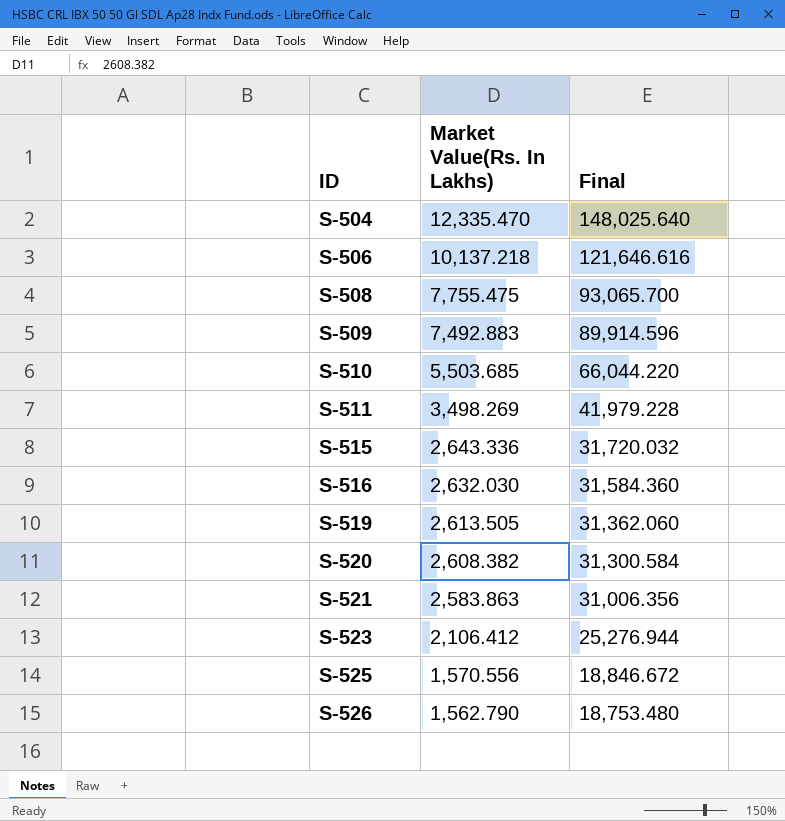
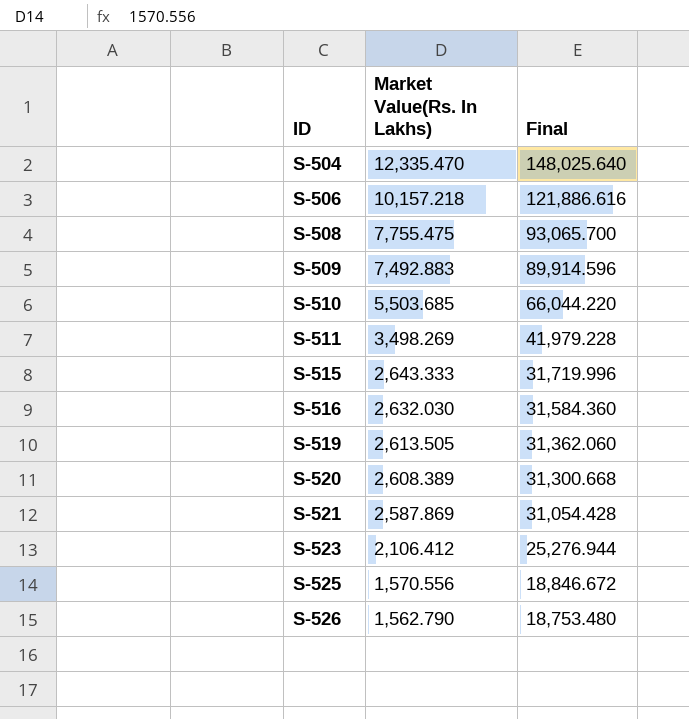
S-506 | Market Value(Rs. In Lakhs): 10,137.218 -> 10,157.218
S-506 | Final: 121,646.616 -> 121,886.616
S-515 | Market Value(Rs. In Lakhs): 2,643.336 -> 2,643.333
S-515 | Final: 31,720.032 -> 31,719.996
S-520 | Market Value(Rs. In Lakhs): 2,608.382 -> 2,608.389
S-520 | Final: 31,300.584 -> 31,300.668
S-521 | Market Value(Rs. In Lakhs): 2,583.863 -> 2,587.869
S-521 | Final: 31,006.356 -> 31,054.428

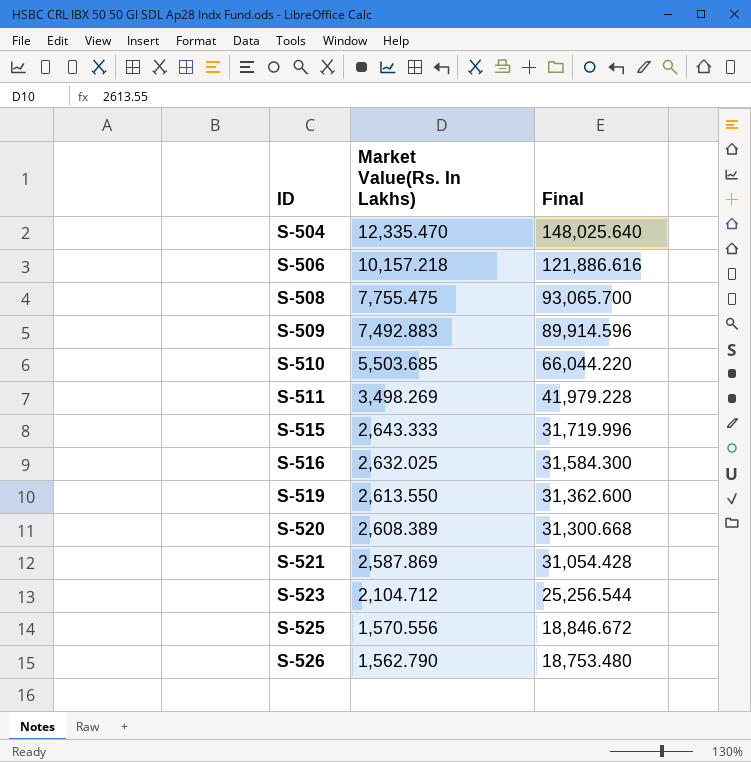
S-516 | Market Value(Rs. In Lakhs): 2,632.030 -> 2,632.025
S-516 | Final: 31,584.360 -> 31,584.300
S-519 | Market Value(Rs. In Lakhs): 2,613.505 -> 2,613.550
S-519 | Final: 31,362.060 -> 31,362.600
S-523 | Market Value(Rs. In Lakhs): 2,106.412 -> 2,104.712
S-523 | Final: 25,276.944 -> 25,256.544

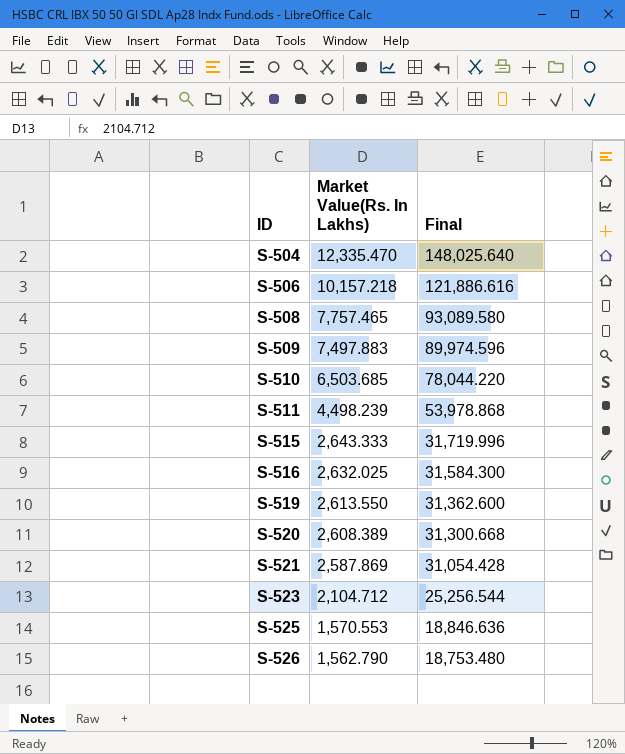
S-508 | Market Value(Rs. In Lakhs): 7,755.475 -> 7,757.465
S-508 | Final: 93,065.700 -> 93,089.580
S-509 | Market Value(Rs. In Lakhs): 7,492.883 -> 7,497.883
S-509 | Final: 89,914.596 -> 89,974.596
S-510 | Market Value(Rs. In Lakhs): 5,503.685 -> 6,503.685
S-510 | Final: 66,044.220 -> 78,044.220
S-511 | Market Value(Rs. In Lakhs): 3,498.269 -> 4,498.239
S-511 | Final: 41,979.228 -> 53,978.868
S-525 | Market Value(Rs. In Lakhs): 1,570.556 -> 1,570.553
S-525 | Final: 18,846.672 -> 18,846.636

